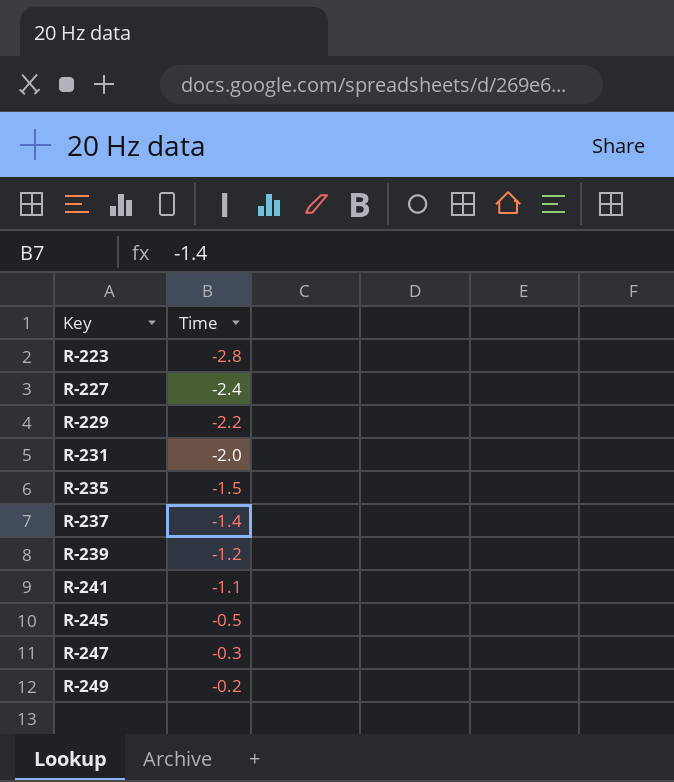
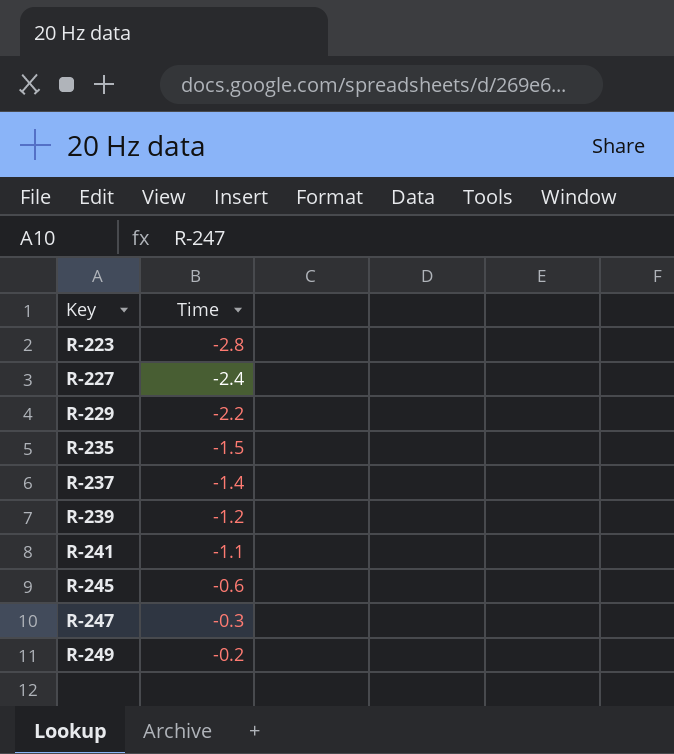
row R-231: -2.0 -> none
R-245 | Time: -0.5 -> -0.6

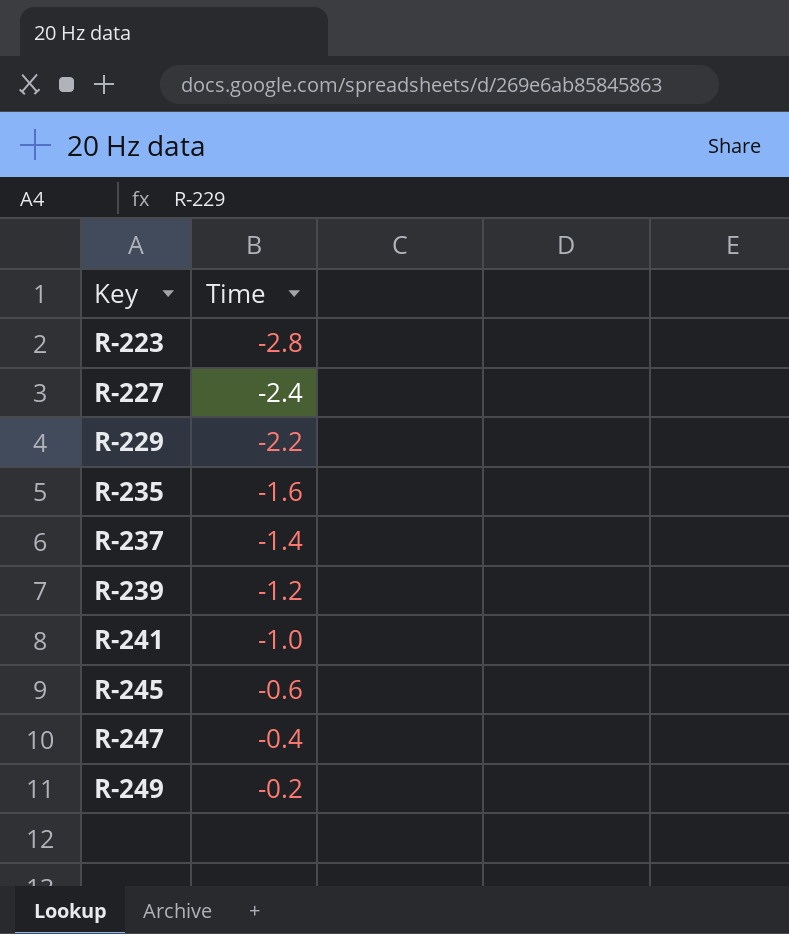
R-235 | Time: -1.5 -> -1.6
R-241 | Time: -1.1 -> -1.0
R-247 | Time: -0.3 -> -0.4

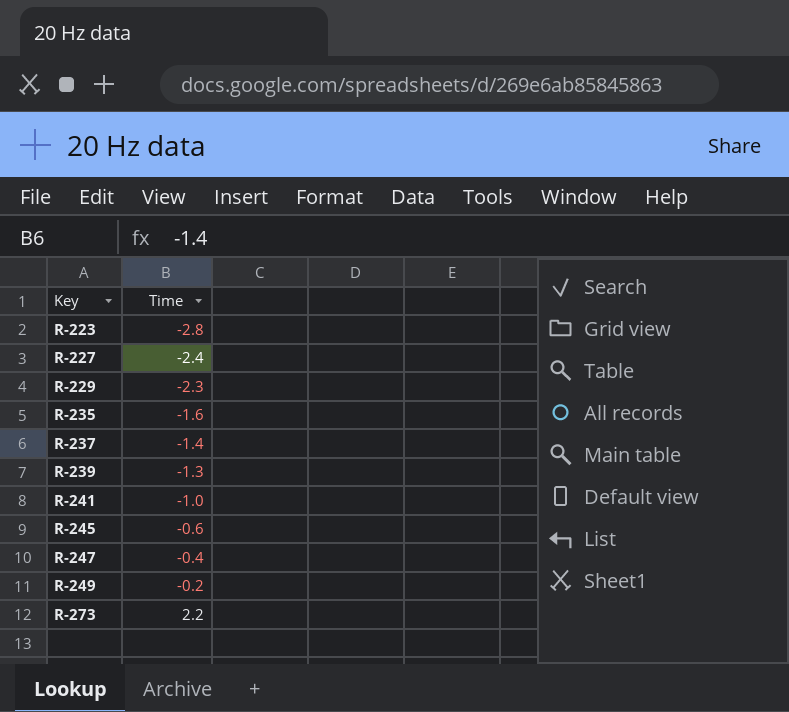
R-229 | Time: -2.2 -> -2.3
R-239 | Time: -1.2 -> -1.3
row R-273: none -> 2.2

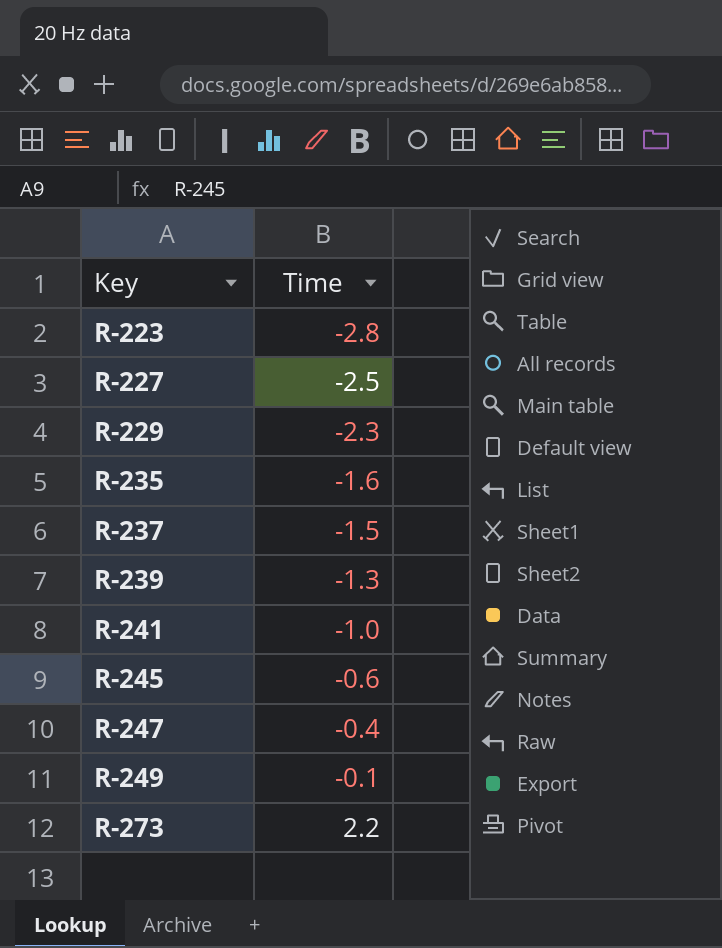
R-227 | Time: -2.4 -> -2.5
R-237 | Time: -1.4 -> -1.5
R-249 | Time: -0.2 -> -0.1

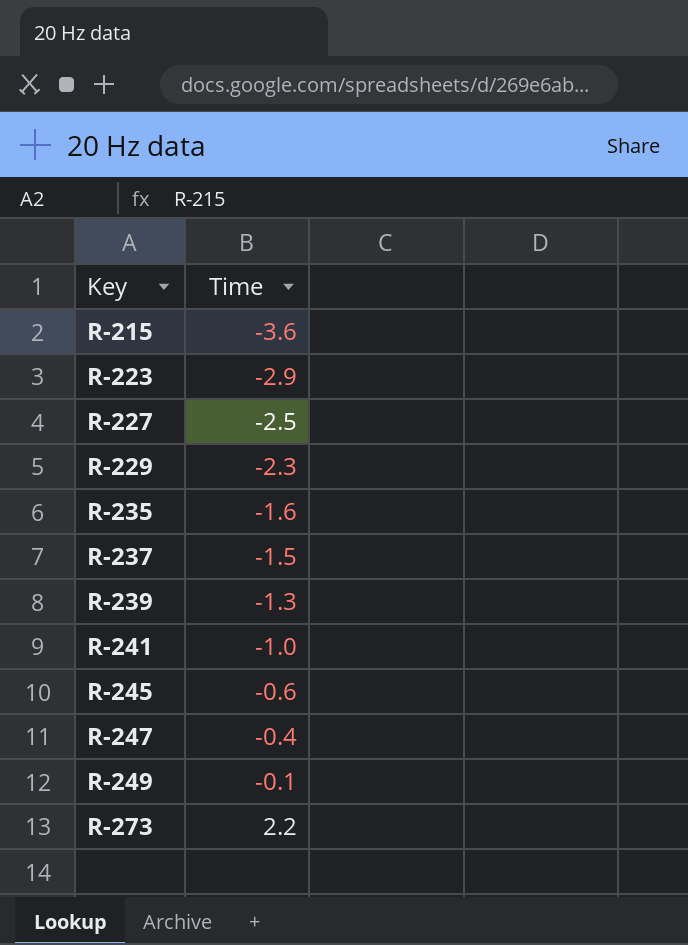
row R-215: none -> -3.6
R-223 | Time: -2.8 -> -2.9

